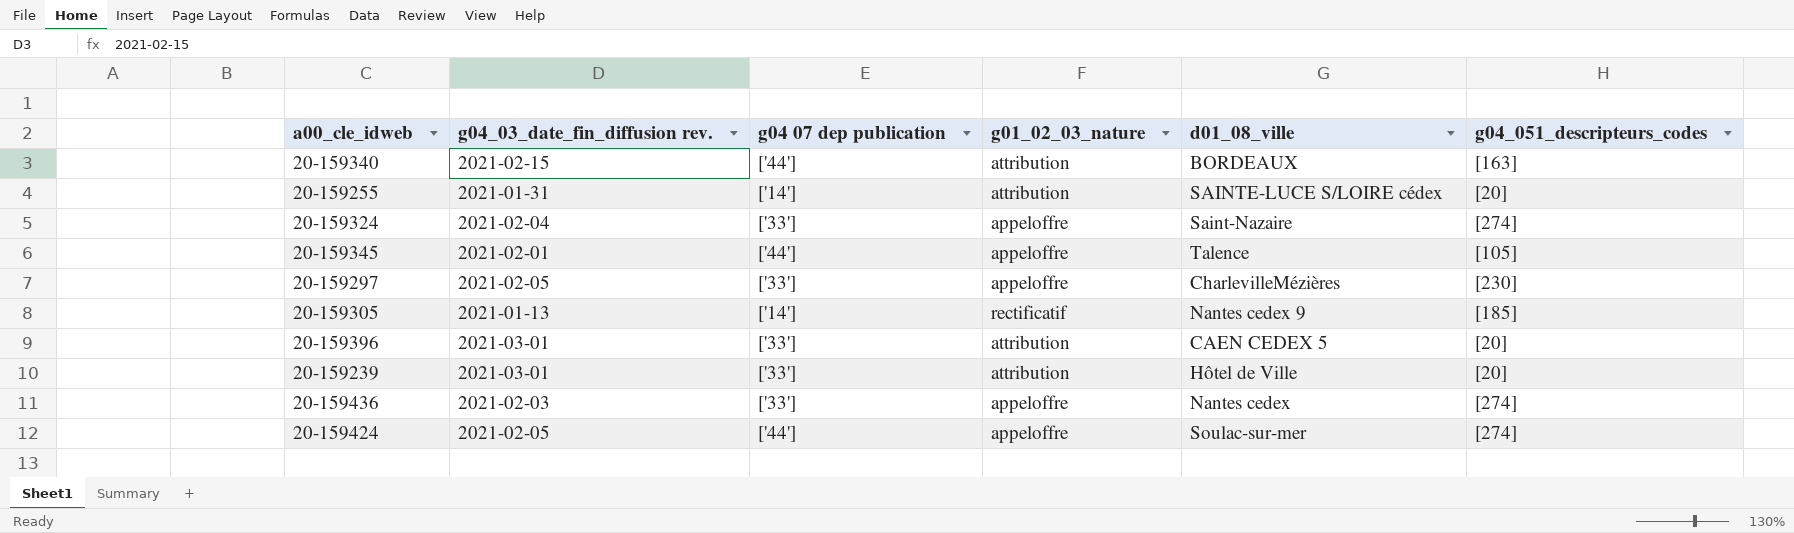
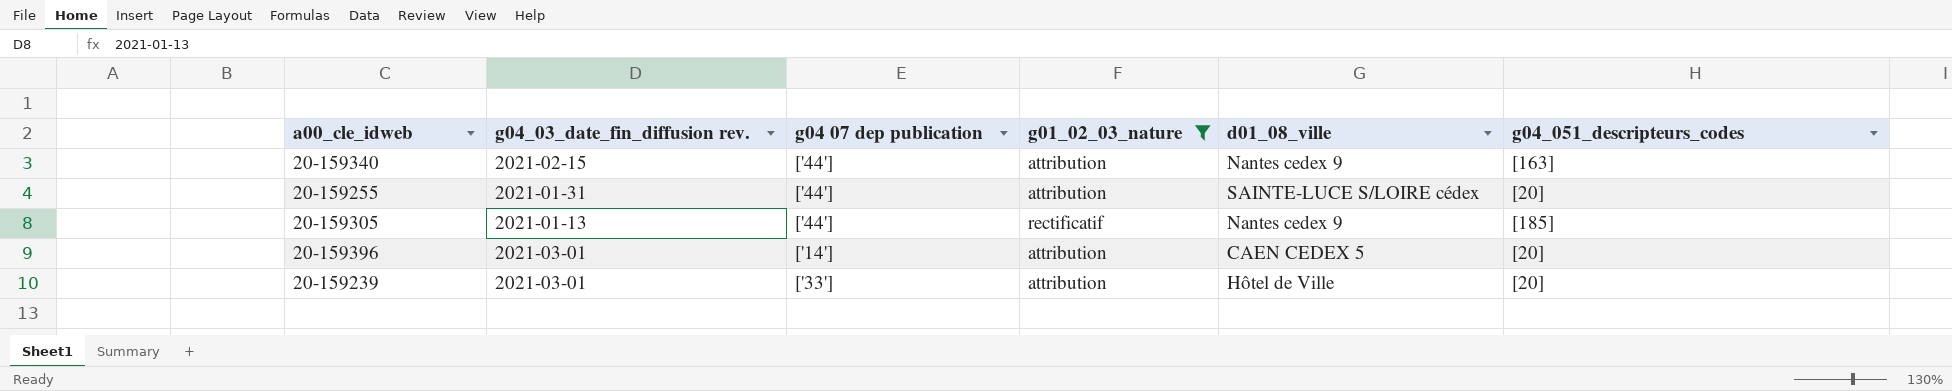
filter: none -> g01_02_03_nature != appeloffre
20-159340 | d01_08_ville: BORDEAUX -> Nantes cedex 9
20-159255 | g04 07 dep publication: ['14'] -> ['44']
20-159305 | g04 07 dep publication: ['14'] -> ['44']
20-159396 | g04 07 dep publication: ['33'] -> ['14']

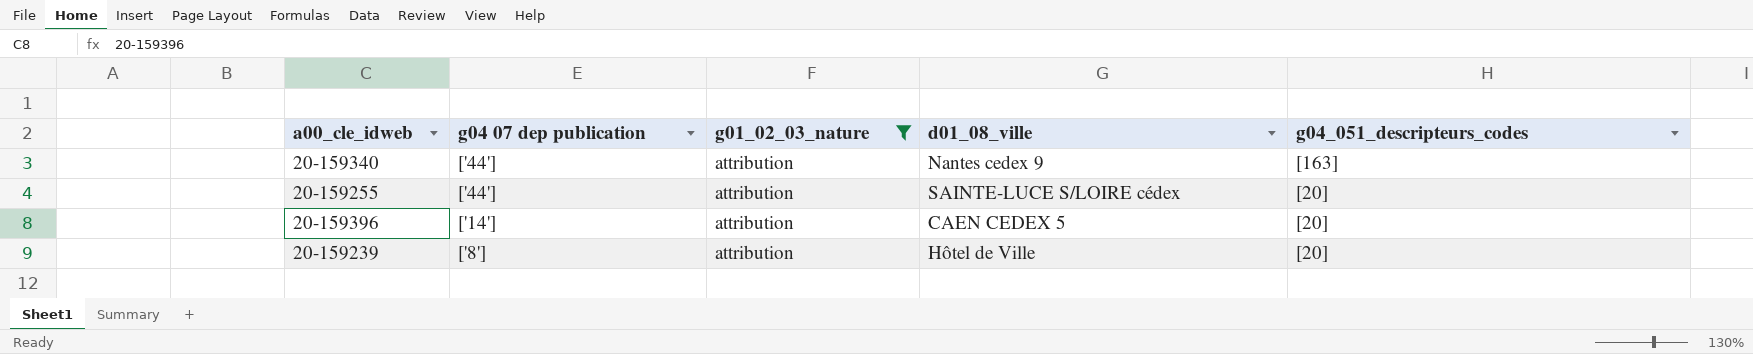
column g04_03_date_fin_diffusion rev. | position: 2 -> none
row 20-159305: 2021-01-13 | ['44'] | rectificatif | Nantes cedex 9 | [185] -> none
20-159239 | g04 07 dep publication: ['33'] -> ['8']

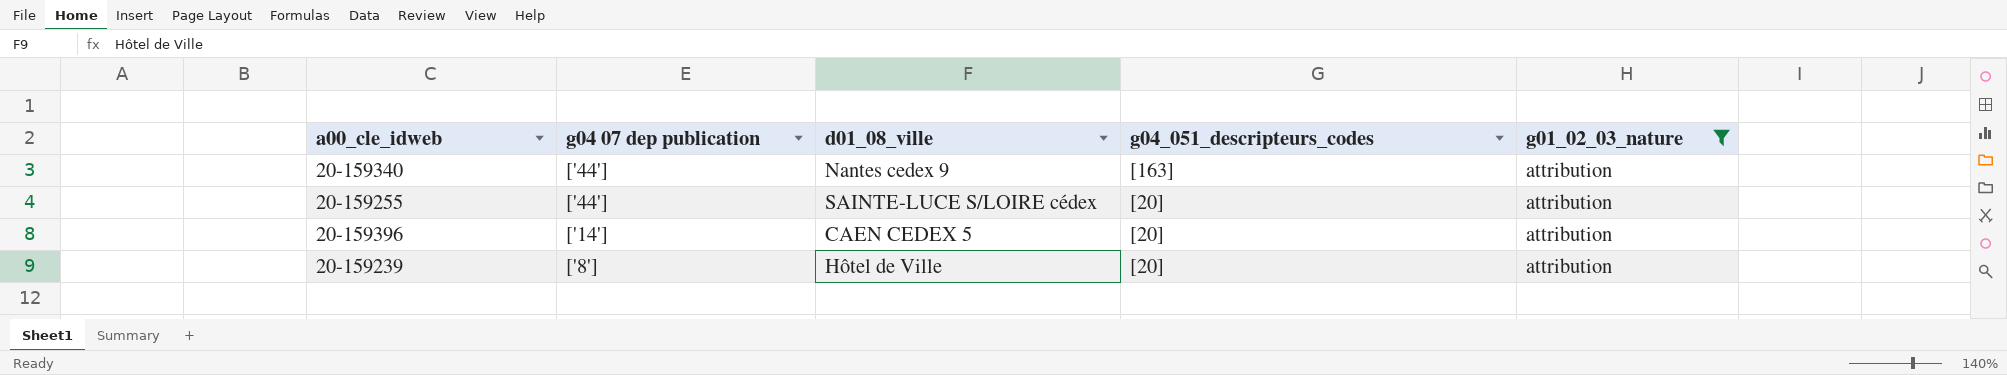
column g01_02_03_nature | position: 3 -> 5

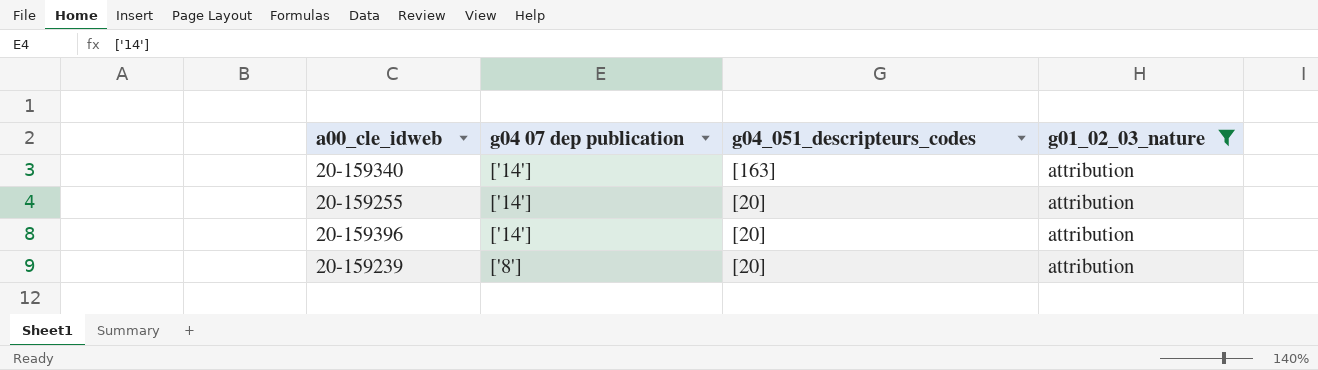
column d01_08_ville | position: 3 -> none
20-159340 | g04 07 dep publication: ['44'] -> ['14']
20-159255 | g04 07 dep publication: ['44'] -> ['14']

